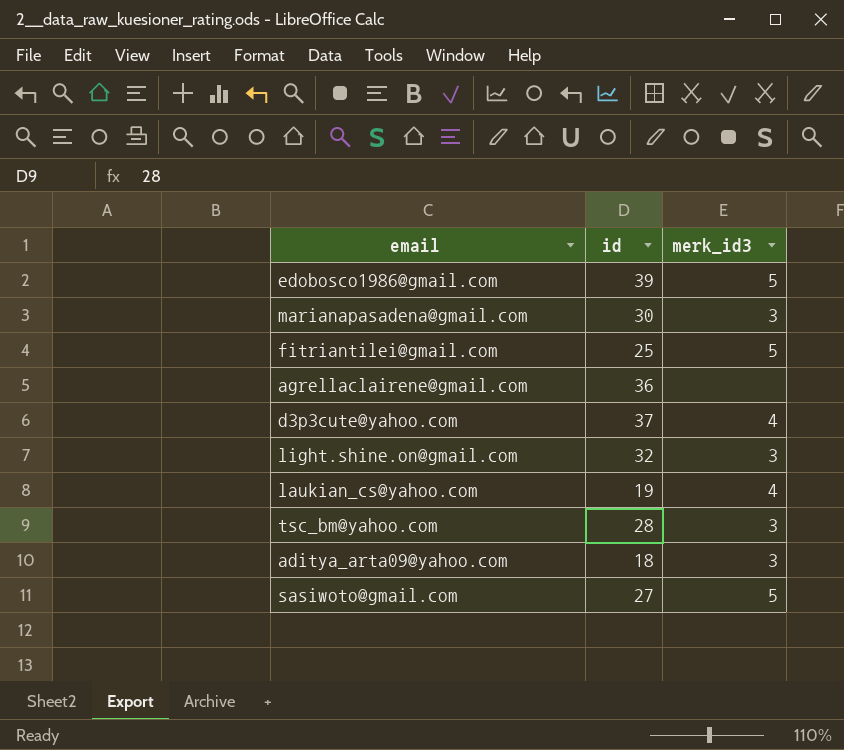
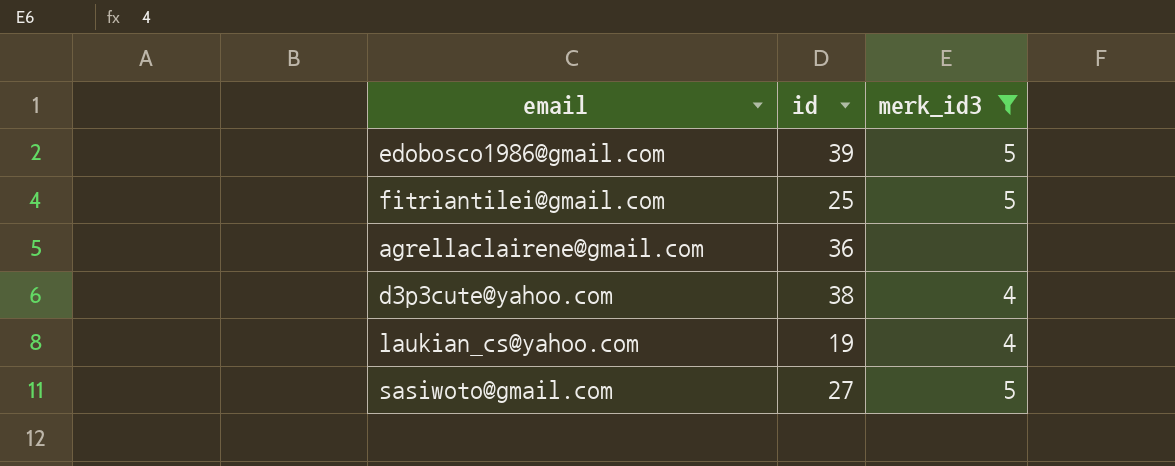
filter: none -> merk_id3 != 3
d3p3cute@yahoo.com | id: 37 -> 38

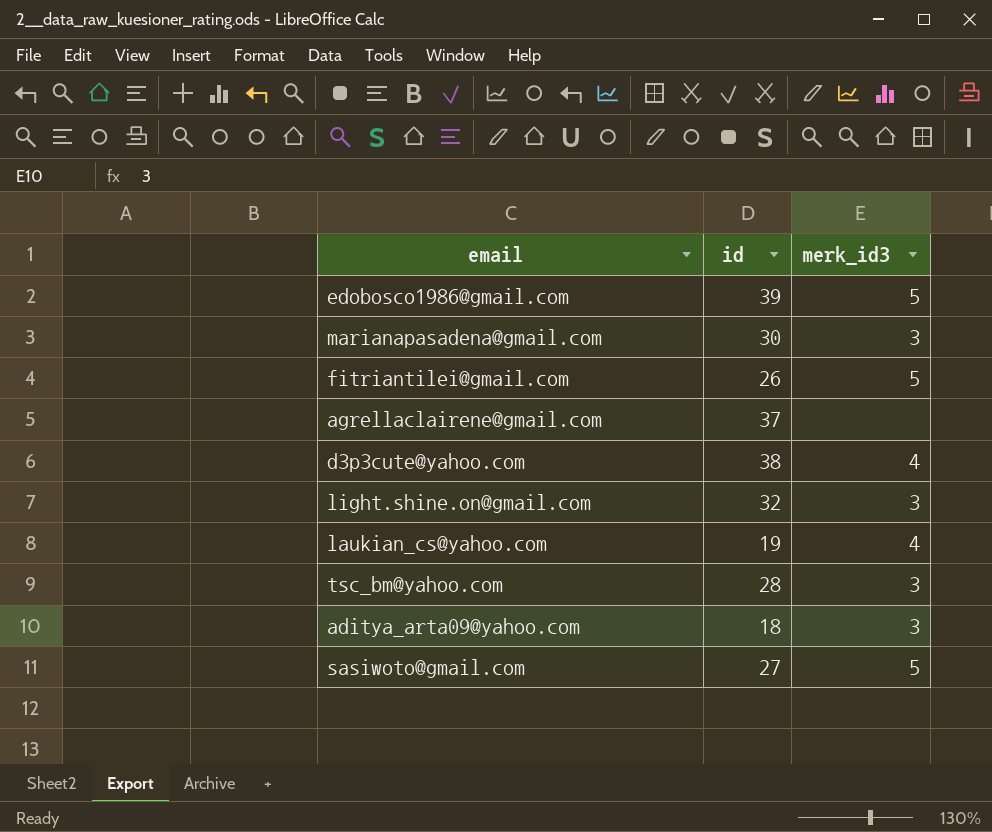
filter: merk_id3 != 3 -> none
fitriantilei@gmail.com | id: 25 -> 26
agrellaclairene@gmail.com | id: 36 -> 37

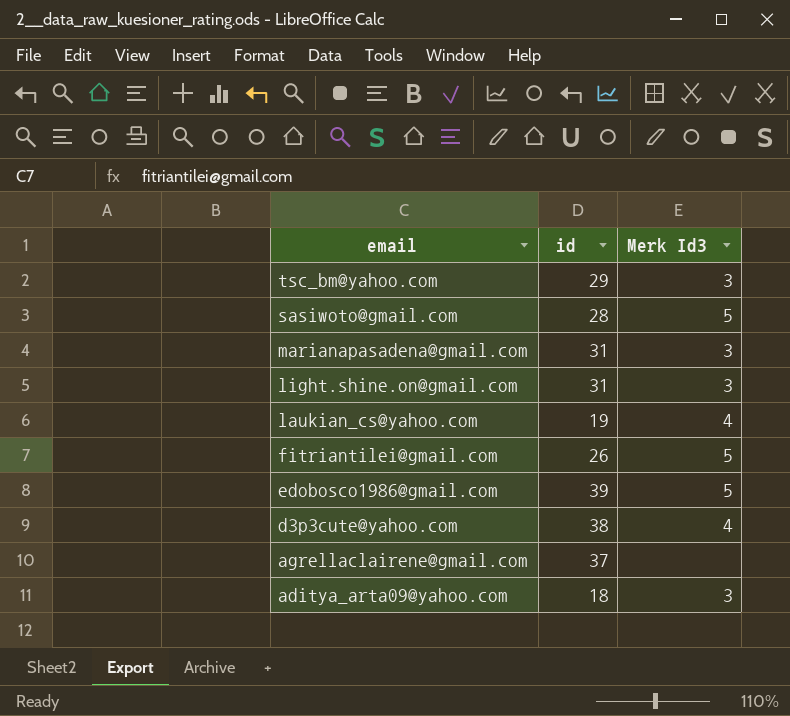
row order: none -> email descending
column name: merk_id3 -> Merk Id3
tsc_bm@yahoo.com | id: 28 -> 29
sasiwoto@gmail.com | id: 27 -> 28
marianapasadena@gmail.com | id: 30 -> 31
light.shine.on@gmail.com | id: 32 -> 31

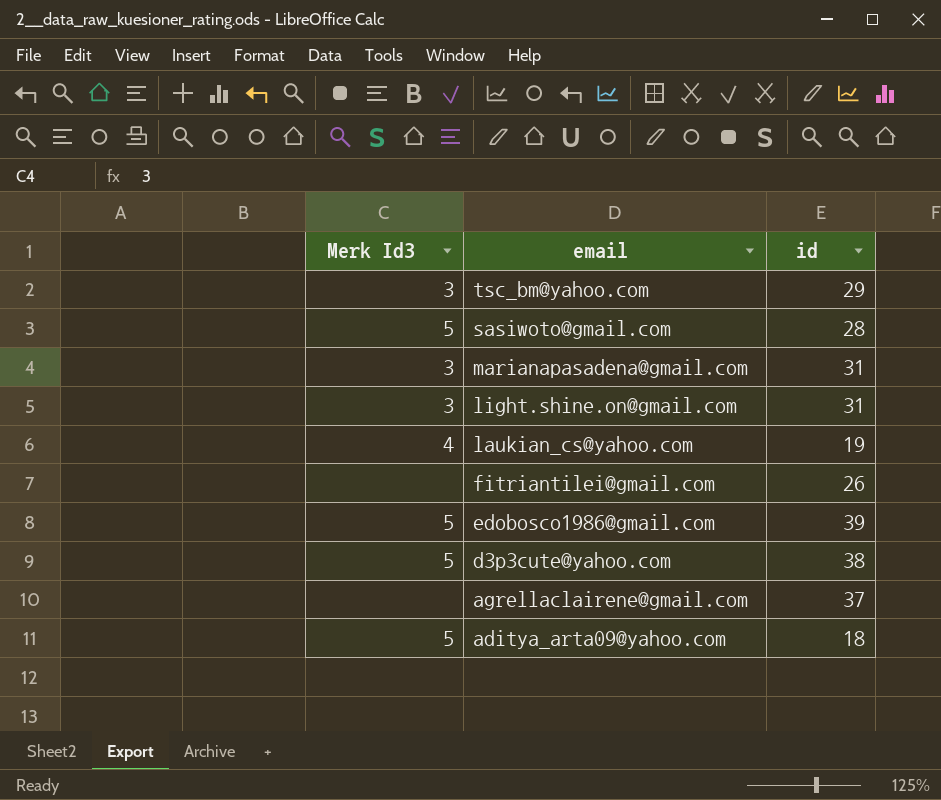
column Merk Id3 | position: 3 -> 1
fitriantilei@gmail.com | Merk Id3: 5 -> none
d3p3cute@yahoo.com | Merk Id3: 4 -> 5
aditya_arta09@yahoo.com | Merk Id3: 3 -> 5

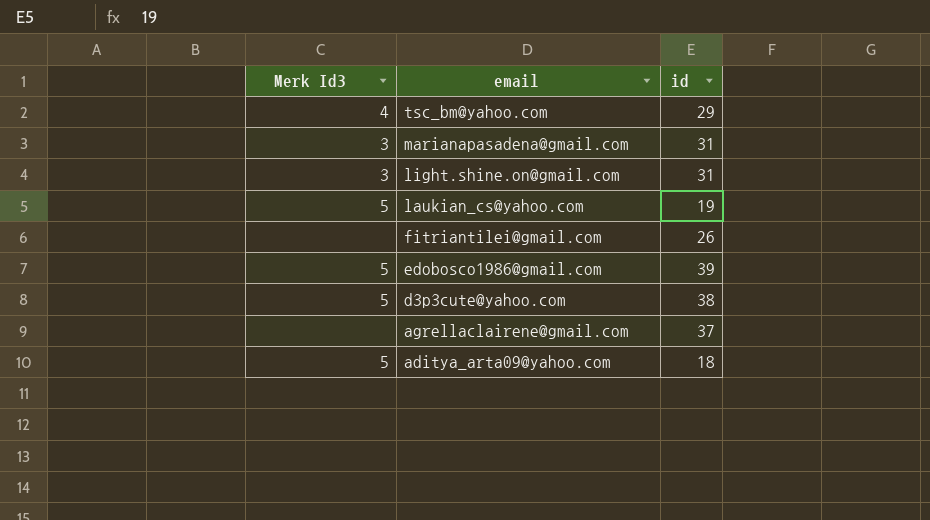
row sasiwoto@gmail.com: 5 | 28 -> none
tsc_bm@yahoo.com | Merk Id3: 3 -> 4
laukian_cs@yahoo.com | Merk Id3: 4 -> 5

